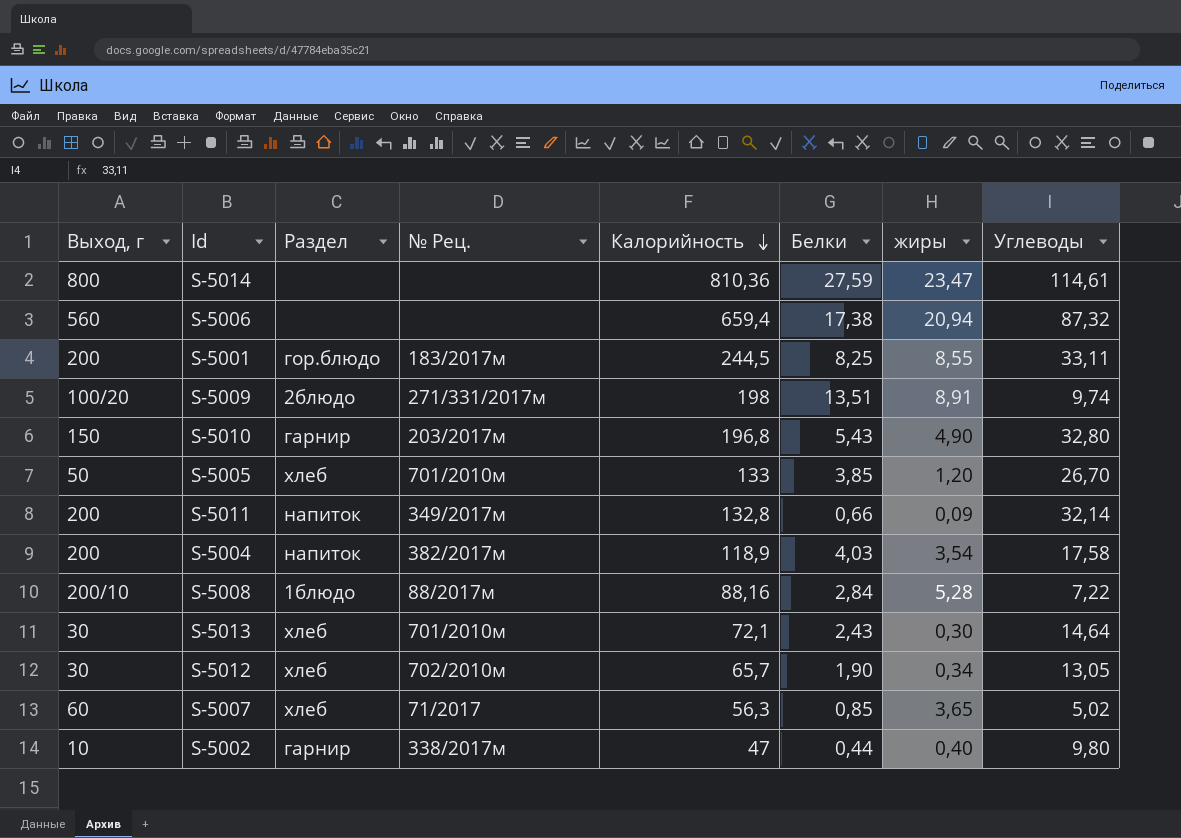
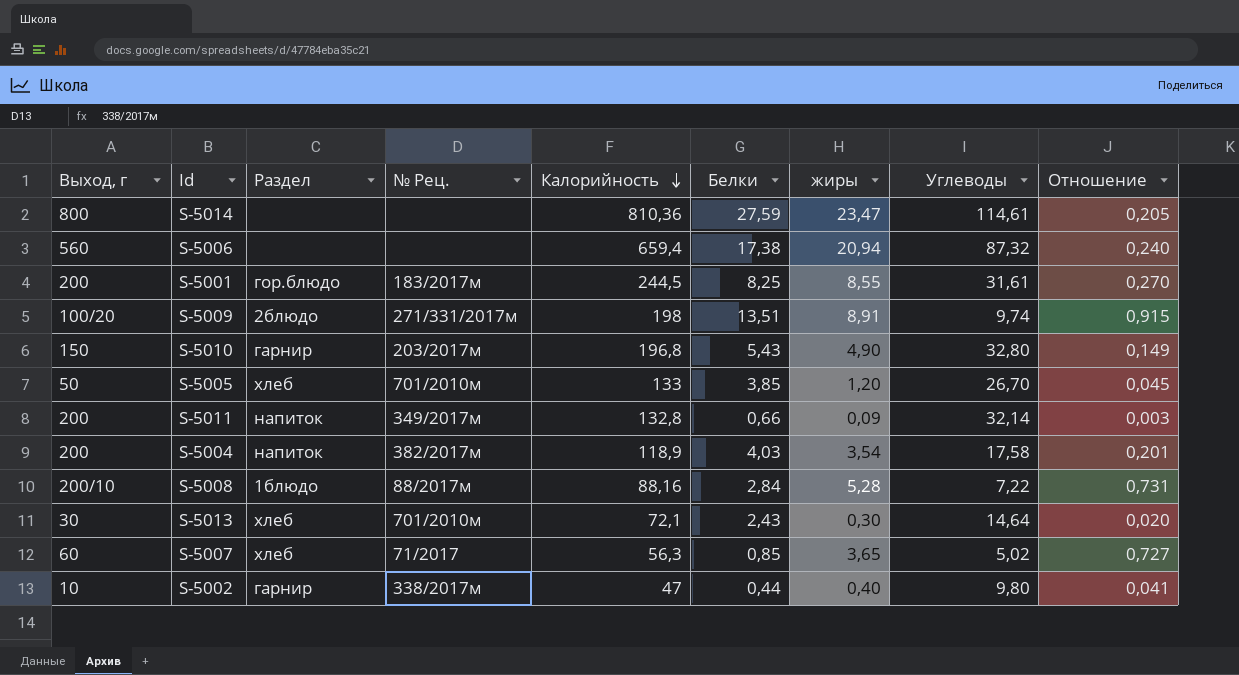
column Отношение | formula: none -> [жиры] / [Углеводы]
row S-5012: 30 | хлеб | 702/2010м | 65,7 | 1,90 | 0,34 | 13,05 -> none
S-5001 | Углеводы: 33,11 -> 31,61

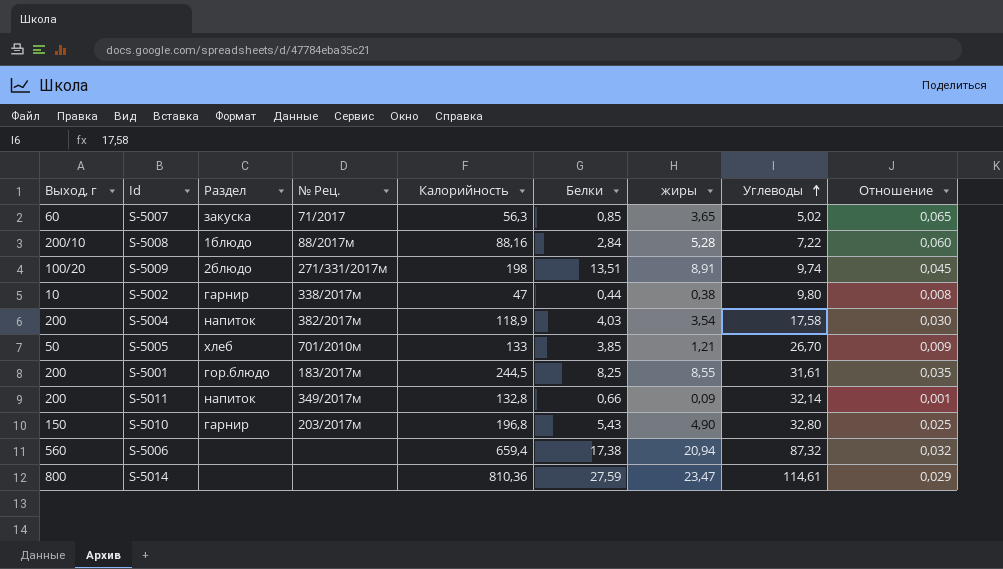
row order: Калорийность descending -> Углеводы ascending
column Отношение | formula: [жиры] / [Углеводы] -> [жиры] / [Калорийность]
row S-5013: 30 | хлеб | 701/2010м | 72,1 | 2,43 | 0,30 | 14,64 | 0,020 -> none
S-5007 | Раздел: хлеб -> закуска
S-5002 | жиры: 0,40 -> 0,38
S-5005 | жиры: 1,20 -> 1,21

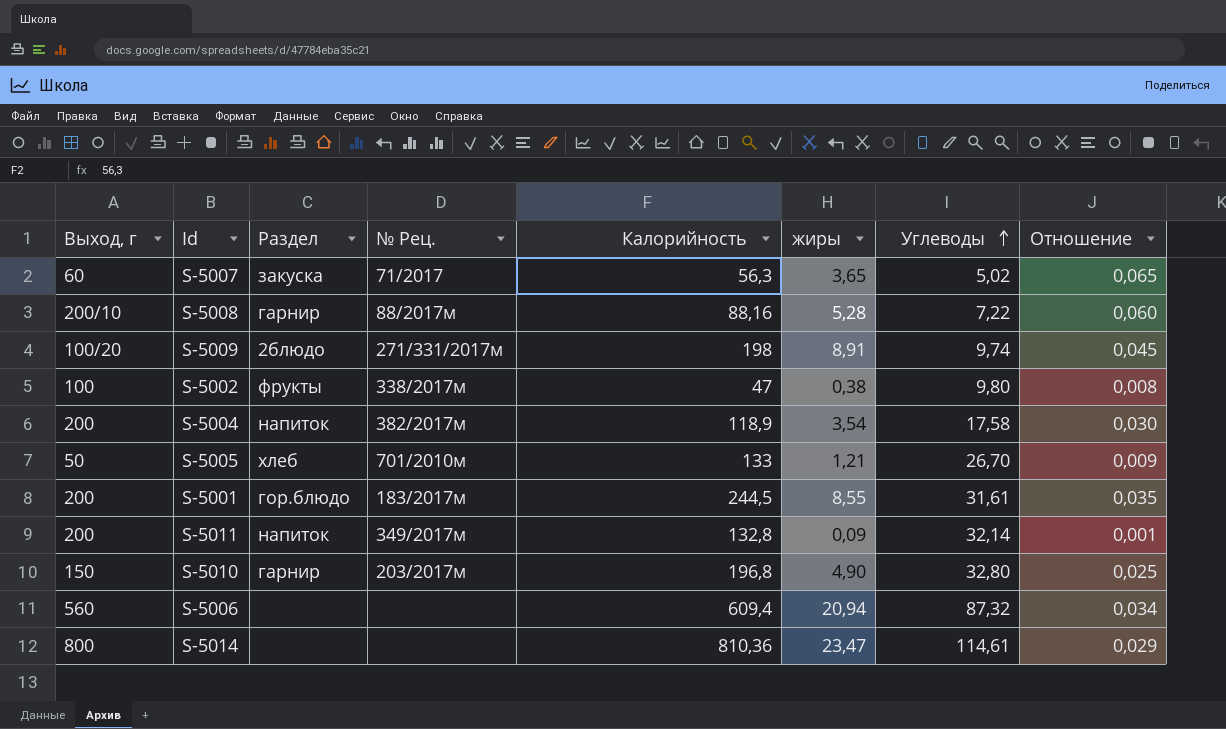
column Белки | position: 6 -> none
S-5008 | Раздел: 1блюдо -> гарнир
S-5002 | Выход, г: 10 -> 100
S-5002 | Раздел: гарнир -> фрукты
S-5006 | Калорийность: 659,4 -> 609,4
S-5006 | Отношение: 0,032 -> 0,034

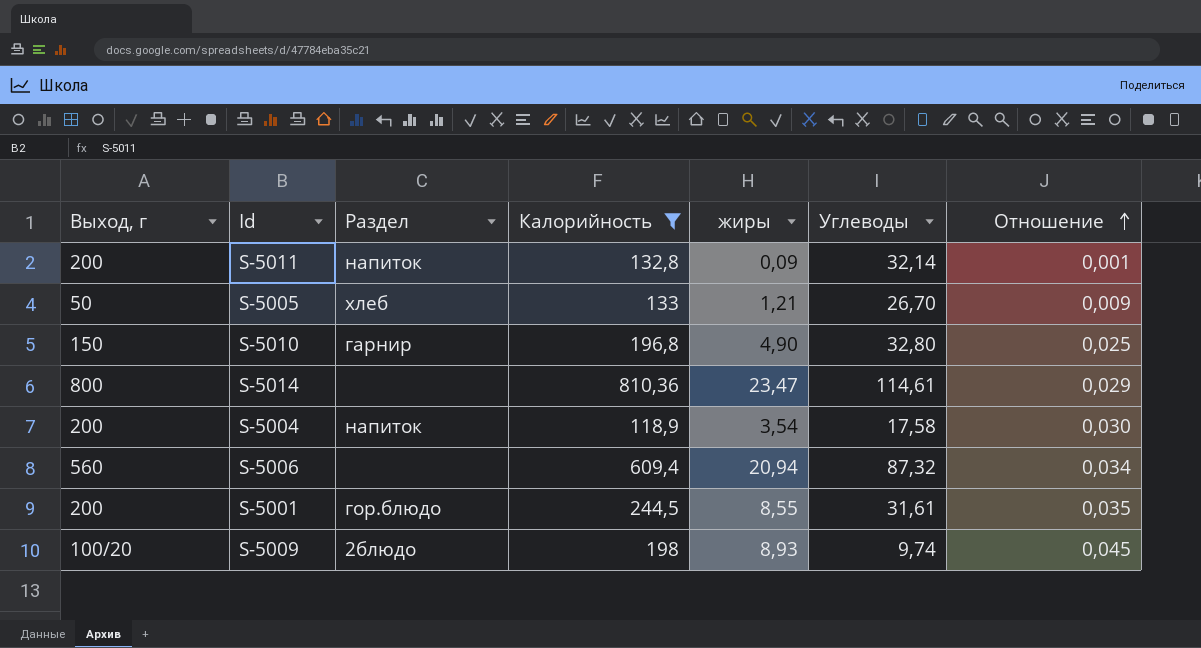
filter: none -> Калорийность >= 118,9
row order: Углеводы ascending -> Отношение ascending
column № Рец. | position: 4 -> none
S-5009 | жиры: 8,91 -> 8,93

